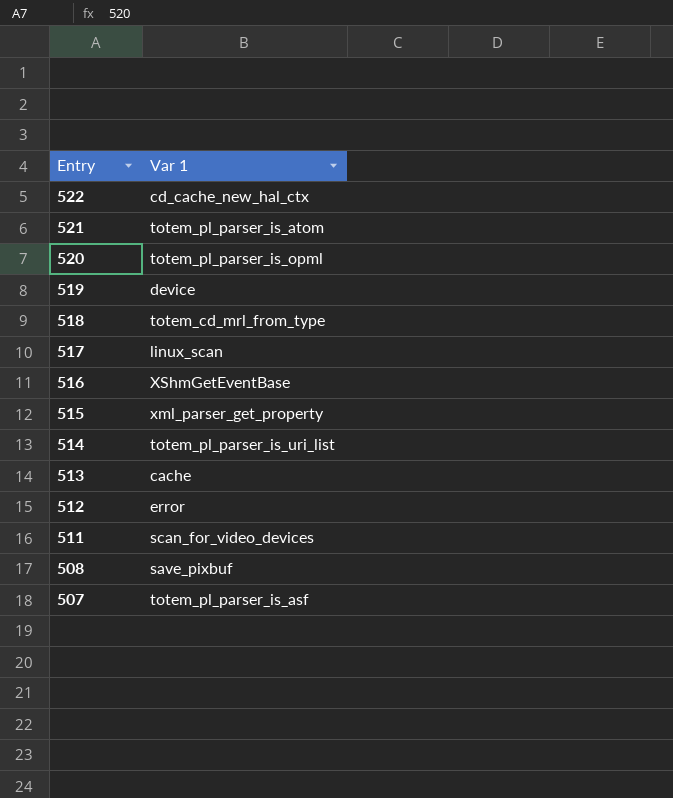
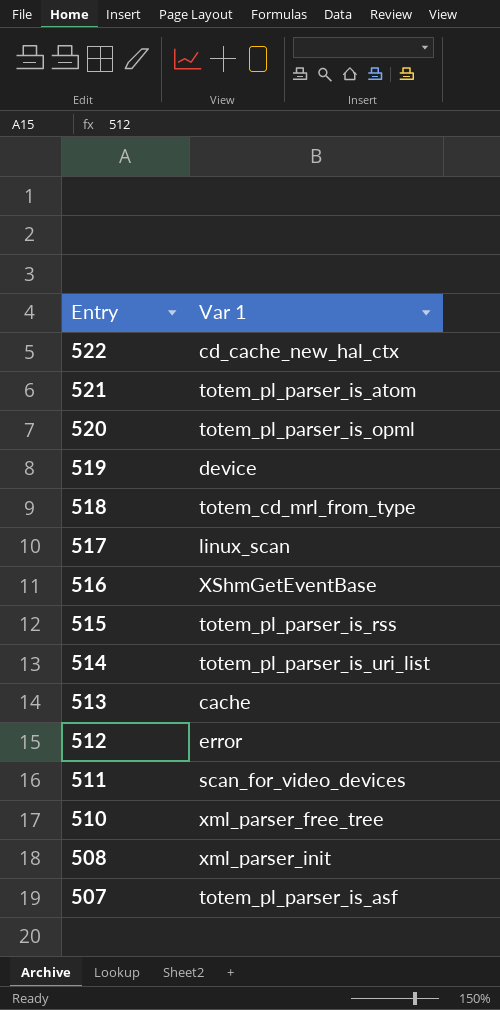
515 | Var 1: xml_parser_get_property -> totem_pl_parser_is_rss
row 510: none -> xml_parser_free_tree
508 | Var 1: save_pixbuf -> xml_parser_init

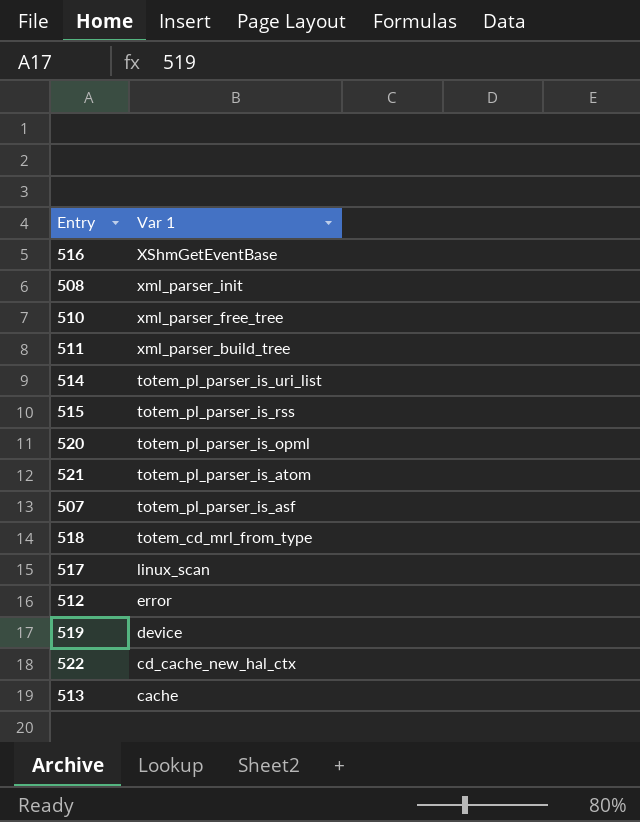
row order: Entry descending -> Var 1 descending
511 | Var 1: scan_for_video_devices -> xml_parser_build_tree

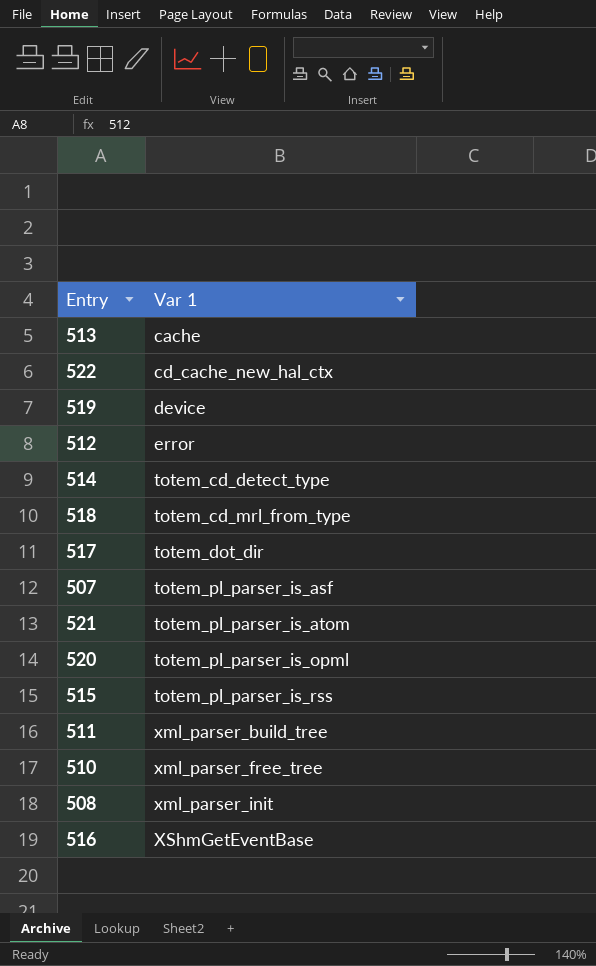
row order: Var 1 descending -> Var 1 ascending
514 | Var 1: totem_pl_parser_is_uri_list -> totem_cd_detect_type
517 | Var 1: linux_scan -> totem_dot_dir

